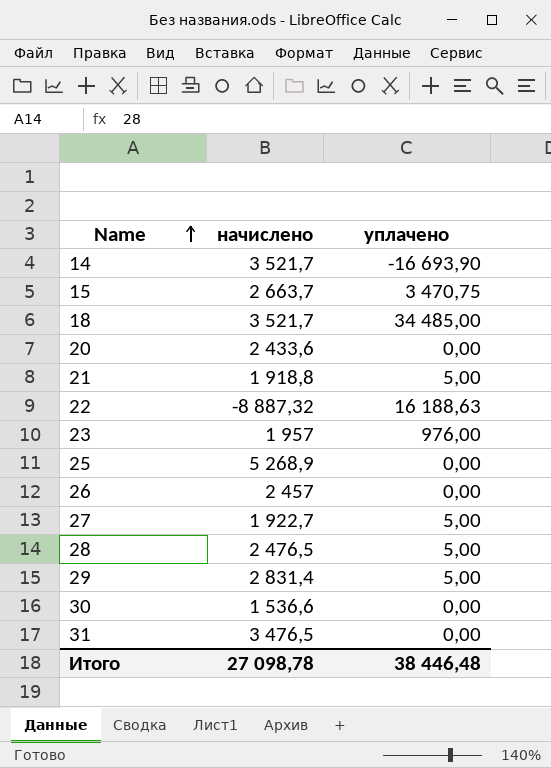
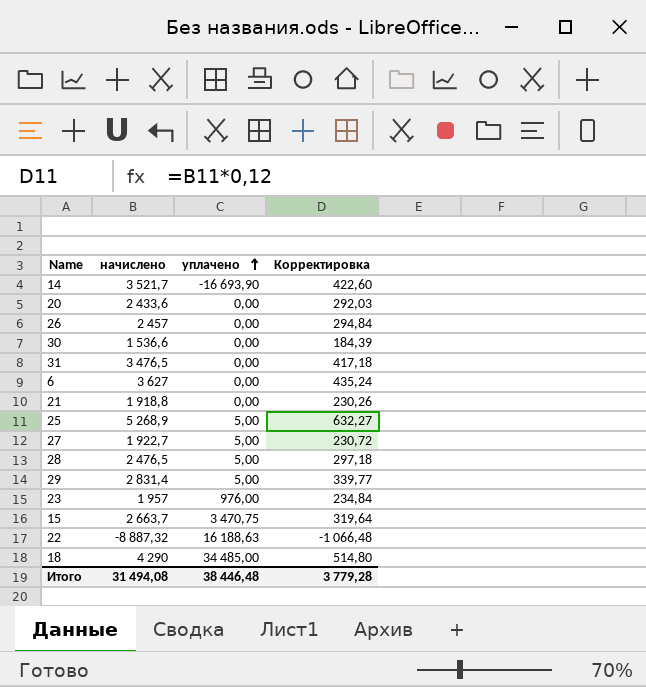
row order: Name ascending -> уплачено ascending
column Корректировка | formula: none -> [начислено] * 0,12
row 6: none -> 3 627 | 0,00 | 435,24
21 | уплачено: 5,00 -> 0,00
25 | уплачено: 0,00 -> 5,00
18 | начислено: 3 521,7 -> 4 290
Итого | начислено: 27 098,78 -> 31 494,08

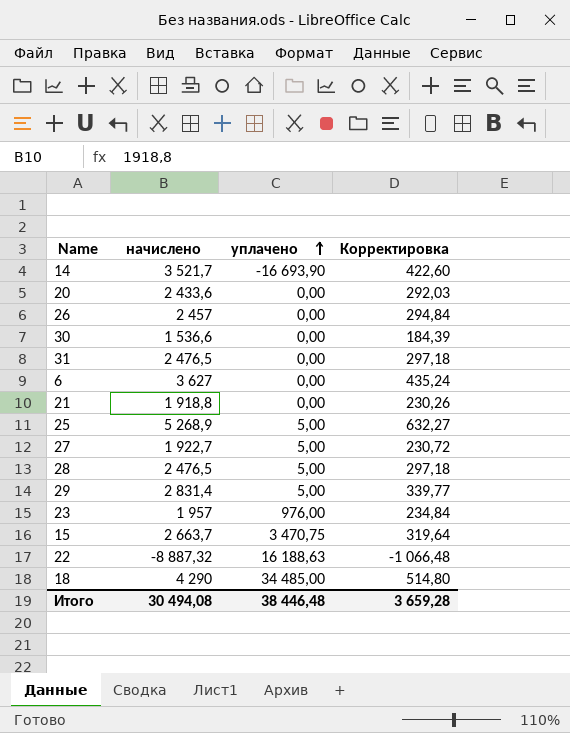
31 | начислено: 3 476,5 -> 2 476,5
31 | Корректировка: 417,18 -> 297,18
Итого | начислено: 31 494,08 -> 30 494,08
Итого | Корректировка: 3 779,28 -> 3 659,28

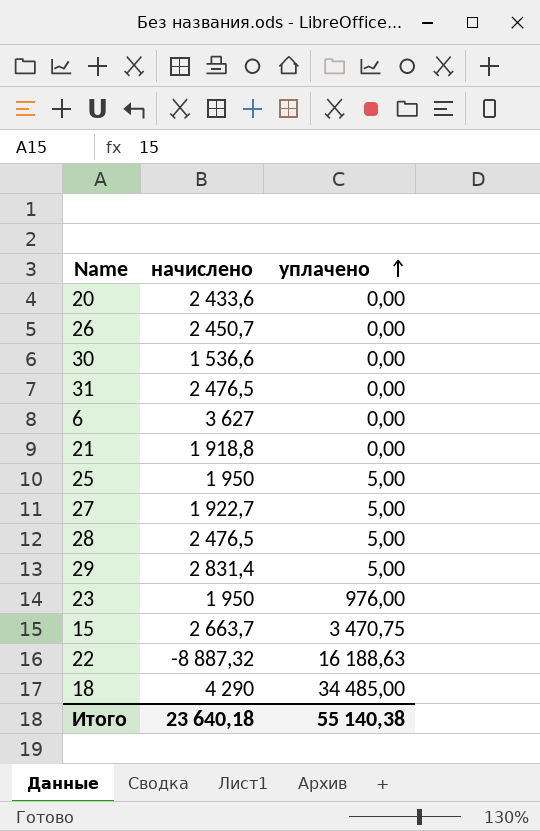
column Корректировка | formula: [начислено] * 0,12 -> none
row 14: 3 521,7 | -16 693,90 | 422,60 -> none
26 | начислено: 2 457 -> 2 450,7
25 | начислено: 5 268,9 -> 1 950
23 | начислено: 1 957 -> 1 950
Итого | начислено: 30 494,08 -> 23 640,18
Итого | уплачено: 38 446,48 -> 55 140,38

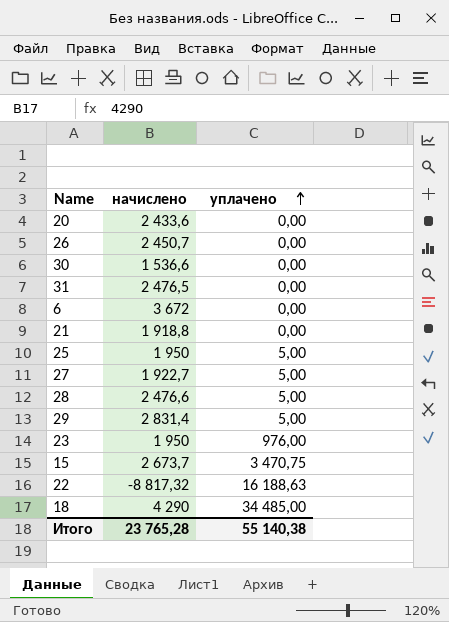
6 | начислено: 3 627 -> 3 672
28 | начислено: 2 476,5 -> 2 476,6
15 | начислено: 2 663,7 -> 2 673,7
22 | начислено: -8 887,32 -> -8 817,32
Итого | начислено: 23 640,18 -> 23 765,28

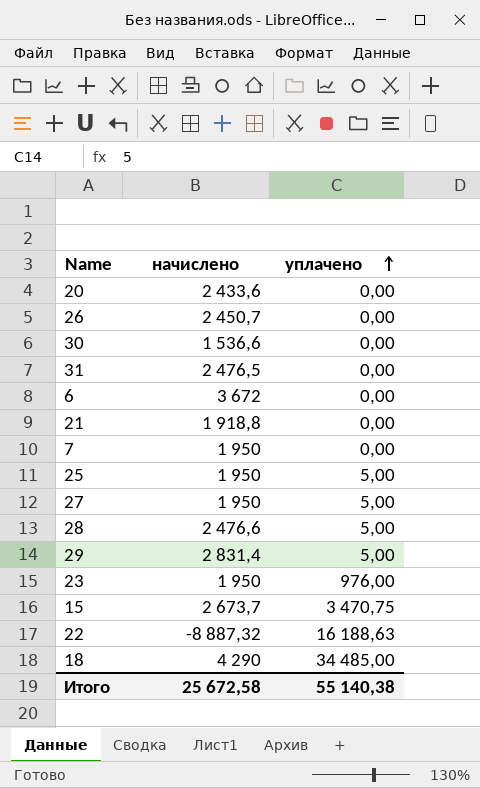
row 7: none -> 1 950 | 0,00
27 | начислено: 1 922,7 -> 1 950
22 | начислено: -8 817,32 -> -8 887,32
Итого | начислено: 23 765,28 -> 25 672,58

